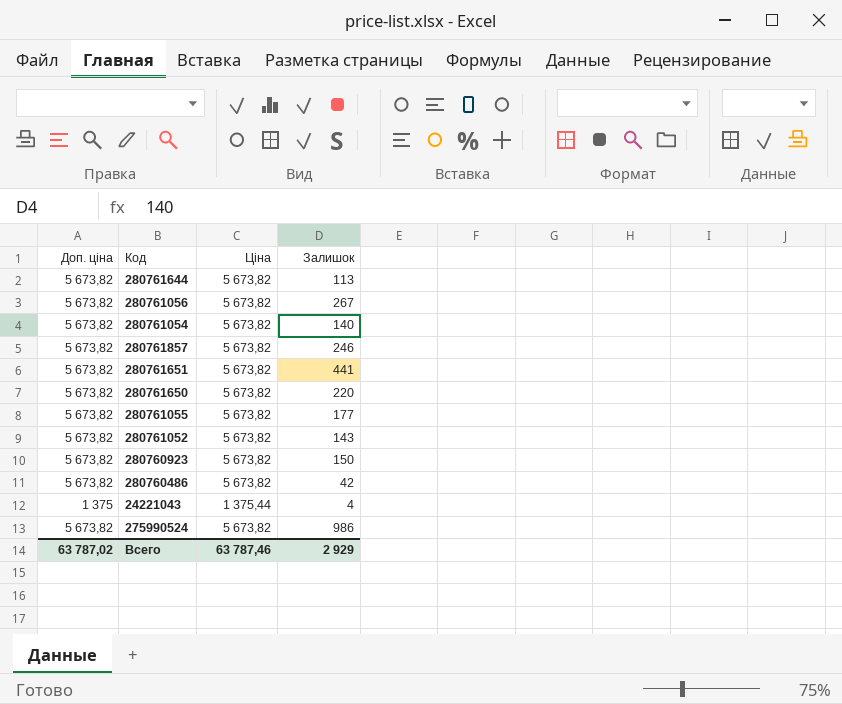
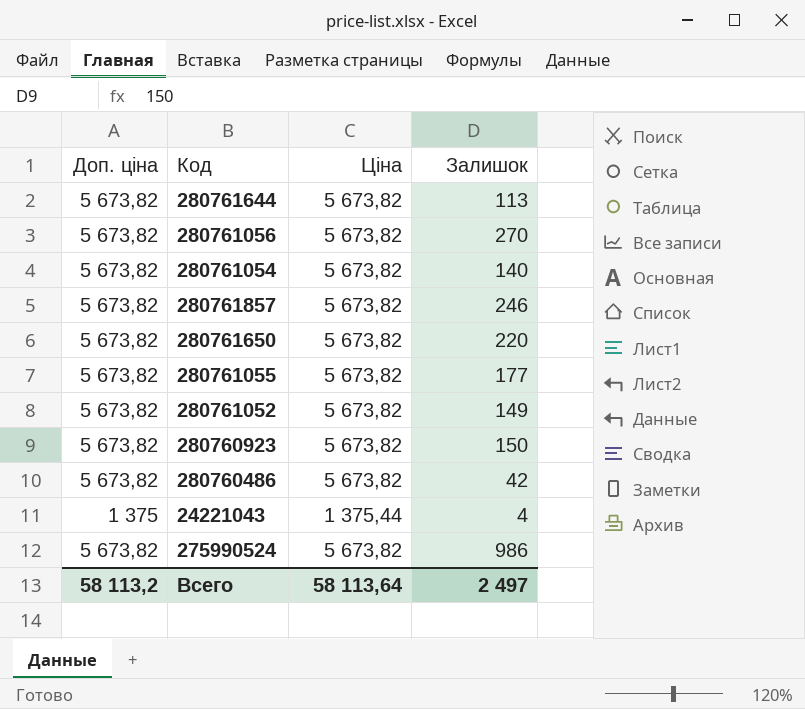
row 280761651: 5 673,82 | 5 673,82 | 441 -> none
280761056 | Залишок: 267 -> 270
280761052 | Залишок: 143 -> 149
Всего | Доп. ціна: 63 787,02 -> 58 113,2
Всего | Ціна: 63 787,46 -> 58 113,64
Всего | Залишок: 2 929 -> 2 497

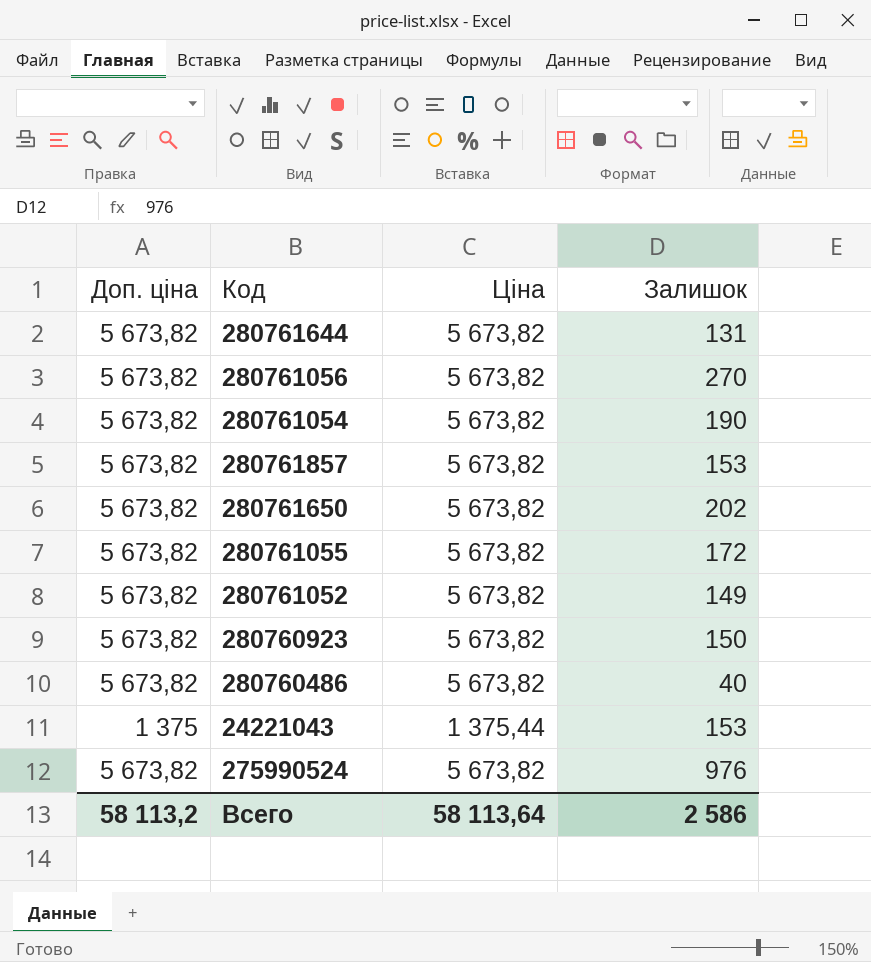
280761644 | Залишок: 113 -> 131
280761054 | Залишок: 140 -> 190
280761857 | Залишок: 246 -> 153
280761650 | Залишок: 220 -> 202
280761055 | Залишок: 177 -> 172
280760486 | Залишок: 42 -> 40
24221043 | Залишок: 4 -> 153
275990524 | Залишок: 986 -> 976
Всего | Залишок: 2 497 -> 2 586

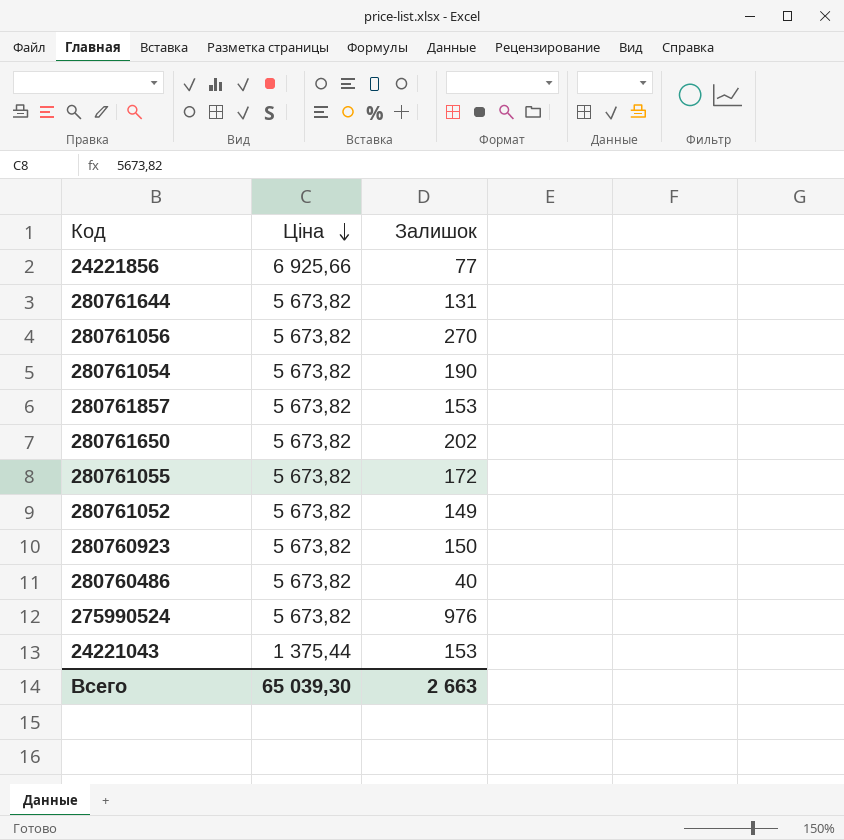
row order: none -> Ціна descending
column Доп. ціна | position: 1 -> none
row 24221856: none -> 6 925,66 | 77
Всего | Ціна: 58 113,64 -> 65 039,30
Всего | Залишок: 2 586 -> 2 663

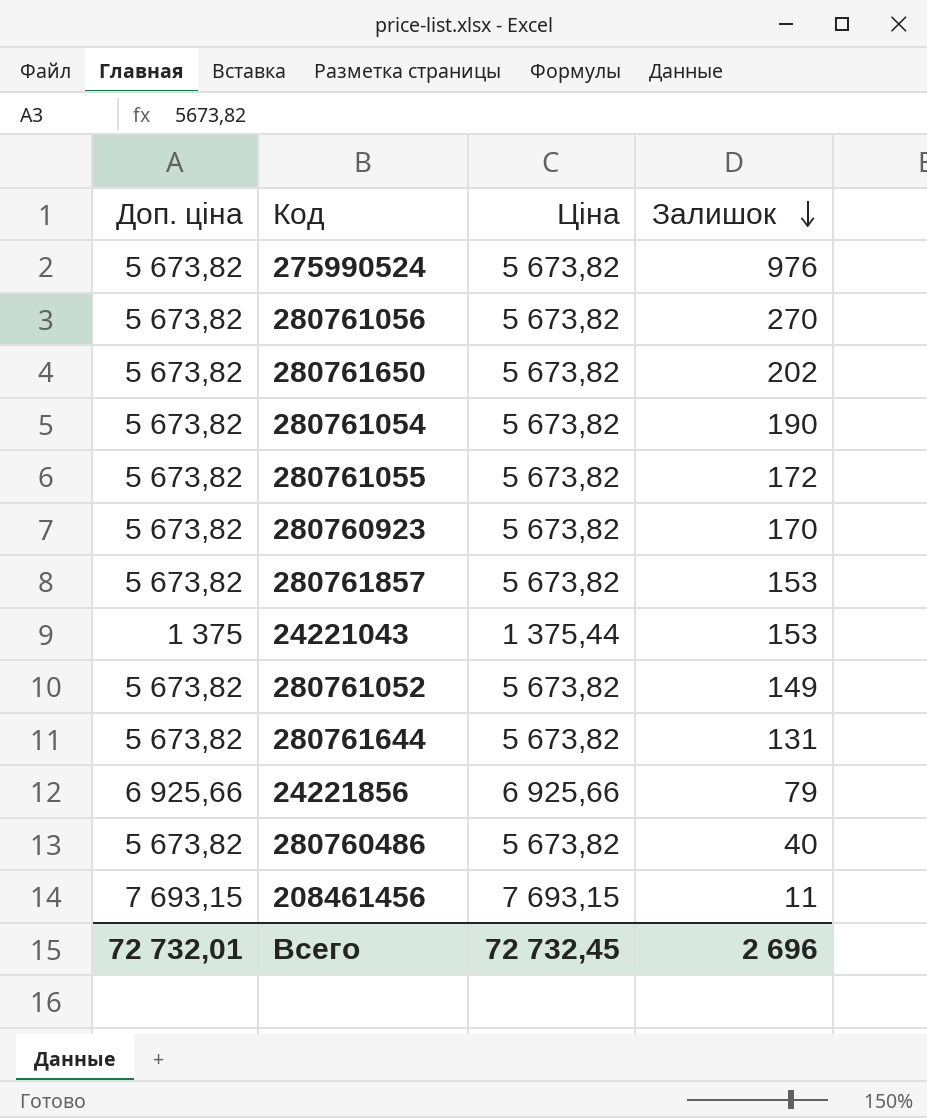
row order: Ціна descending -> Залишок descending
column Доп. ціна | position: none -> 1
280760923 | Залишок: 150 -> 170
24221856 | Залишок: 77 -> 79
row 208461456: none -> 7 693,15 | 7 693,15 | 11
Всего | Ціна: 65 039,30 -> 72 732,45
Всего | Залишок: 2 663 -> 2 696

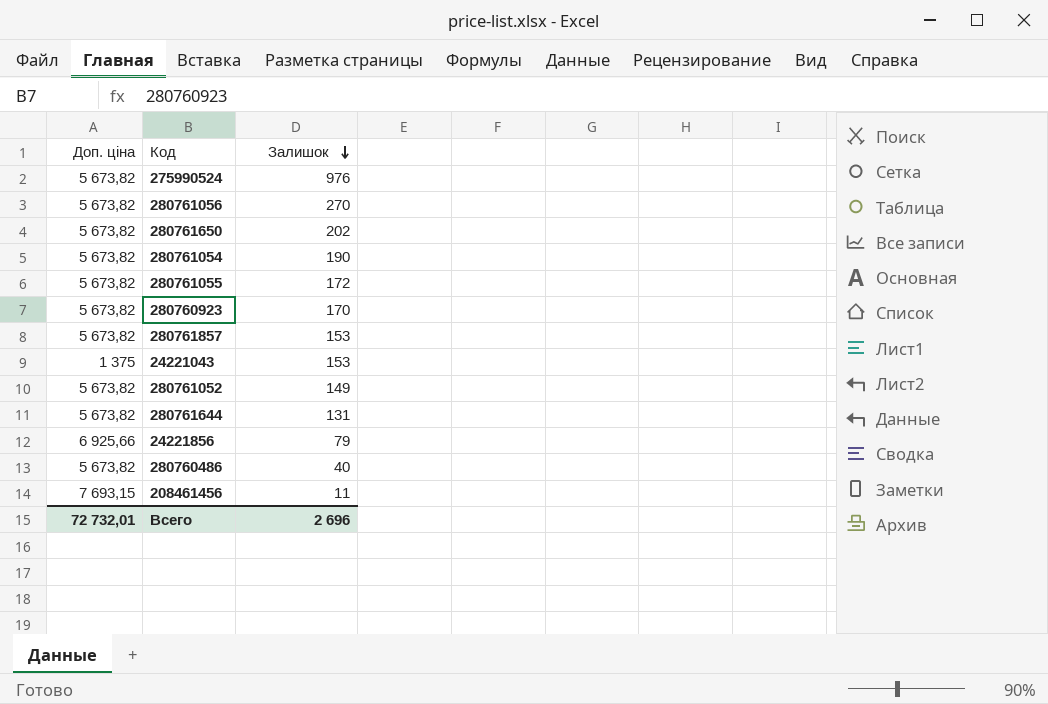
column Ціна | position: 3 -> none

